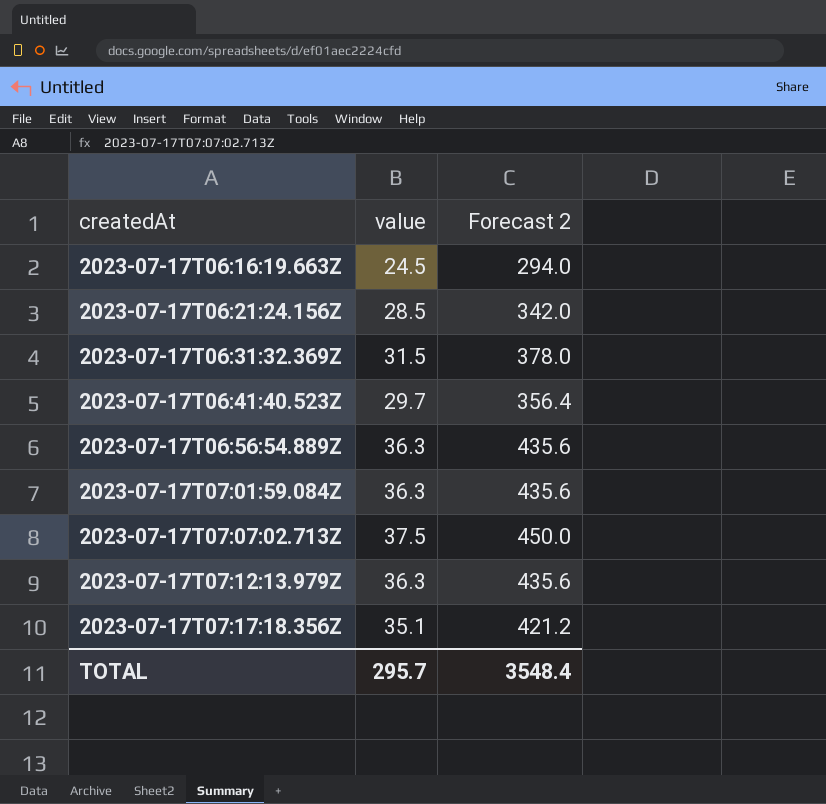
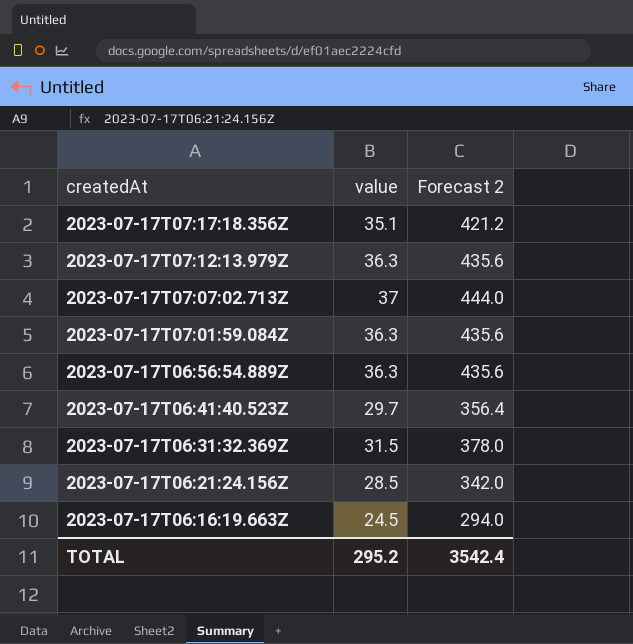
row order: createdAt ascending -> createdAt descending
2023-07-17T07:07:02.713Z | value: 37.5 -> 37
2023-07-17T07:07:02.713Z | Forecast 2: 450.0 -> 444.0
TOTAL | value: 295.7 -> 295.2
TOTAL | Forecast 2: 3548.4 -> 3542.4

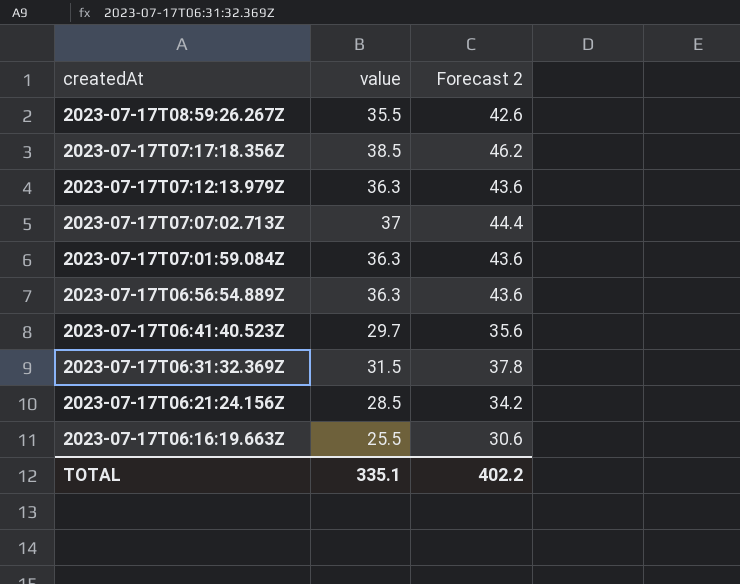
column Forecast 2 | formula: [value] * 12 -> [value] * 1.2
row 2023-07-17T08:59:26.267Z: none -> 35.5 | 42.6
2023-07-17T07:17:18.356Z | value: 35.1 -> 38.5
2023-07-17T06:16:19.663Z | value: 24.5 -> 25.5
TOTAL | value: 295.2 -> 335.1
TOTAL | Forecast 2: 3542.4 -> 402.2

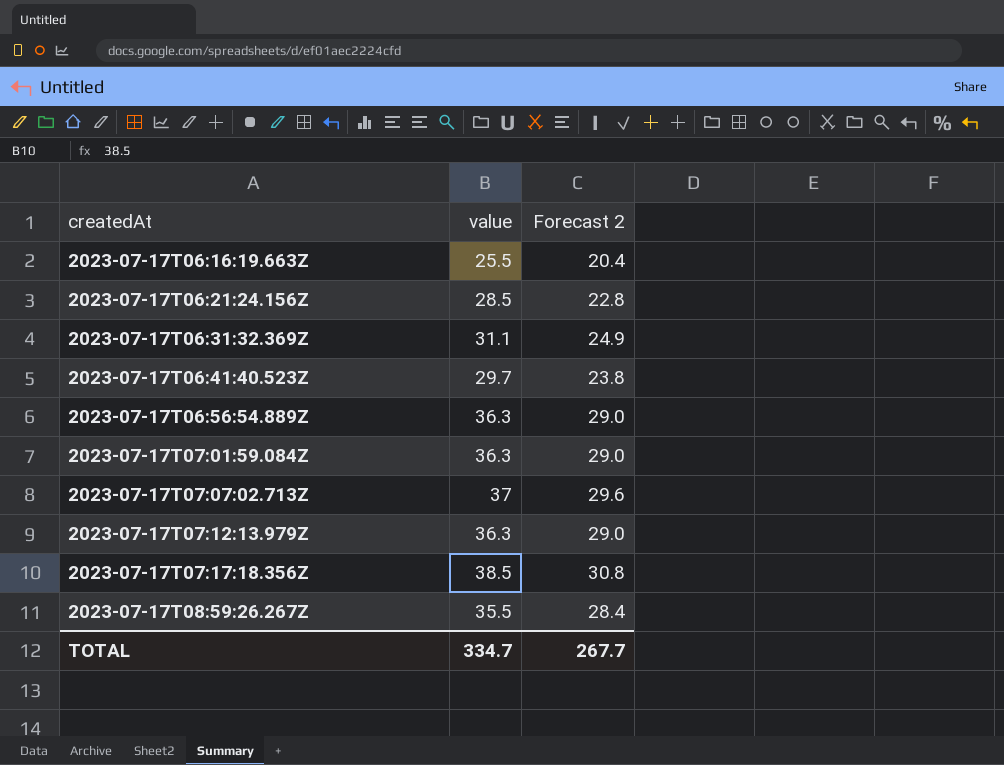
row order: createdAt descending -> createdAt ascending
column Forecast 2 | formula: [value] * 1.2 -> [value] * 0.8
2023-07-17T06:31:32.369Z | value: 31.5 -> 31.1
TOTAL | value: 335.1 -> 334.7
TOTAL | Forecast 2: 402.2 -> 267.7

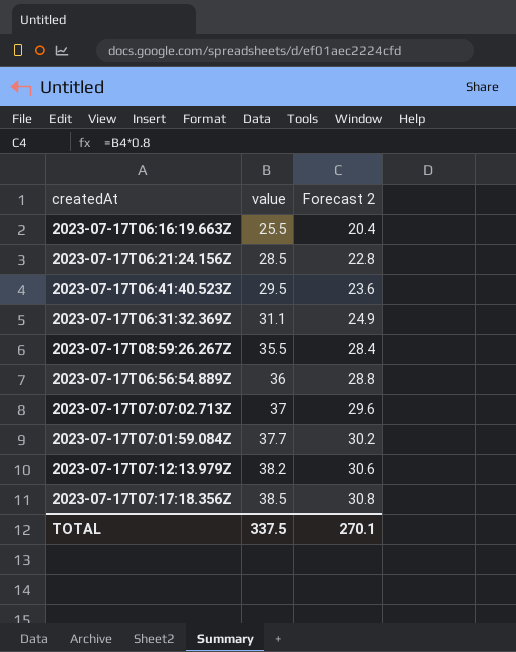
row order: createdAt ascending -> value ascending
2023-07-17T06:41:40.523Z | value: 29.7 -> 29.5
2023-07-17T06:41:40.523Z | Forecast 2: 23.8 -> 23.6
2023-07-17T06:56:54.889Z | value: 36.3 -> 36
2023-07-17T06:56:54.889Z | Forecast 2: 29.0 -> 28.8
2023-07-17T07:01:59.084Z | value: 36.3 -> 37.7
2023-07-17T07:01:59.084Z | Forecast 2: 29.0 -> 30.2
2023-07-17T07:12:13.979Z | value: 36.3 -> 38.2
2023-07-17T07:12:13.979Z | Forecast 2: 29.0 -> 30.6
TOTAL | value: 334.7 -> 337.5
TOTAL | Forecast 2: 267.7 -> 270.1

